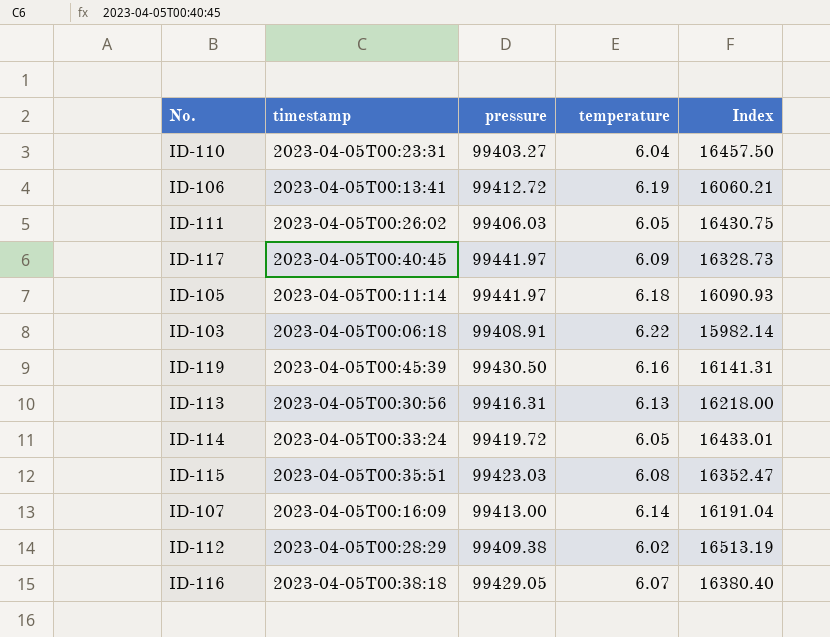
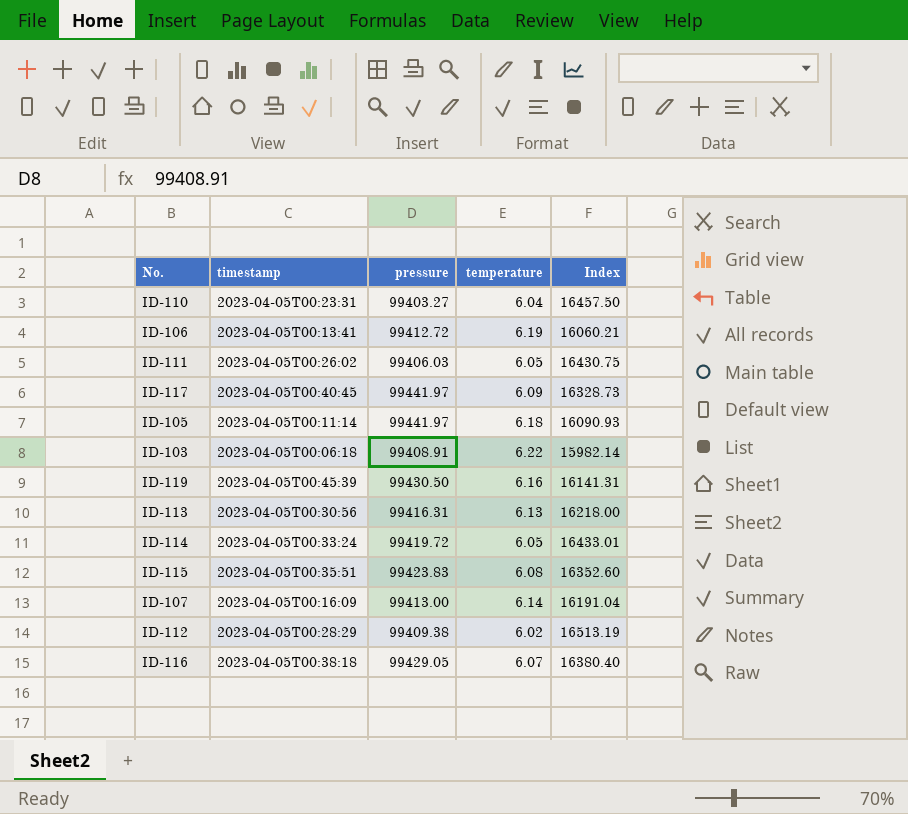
ID-115 | pressure: 99423.03 -> 99423.83
ID-115 | Index: 16352.47 -> 16352.60

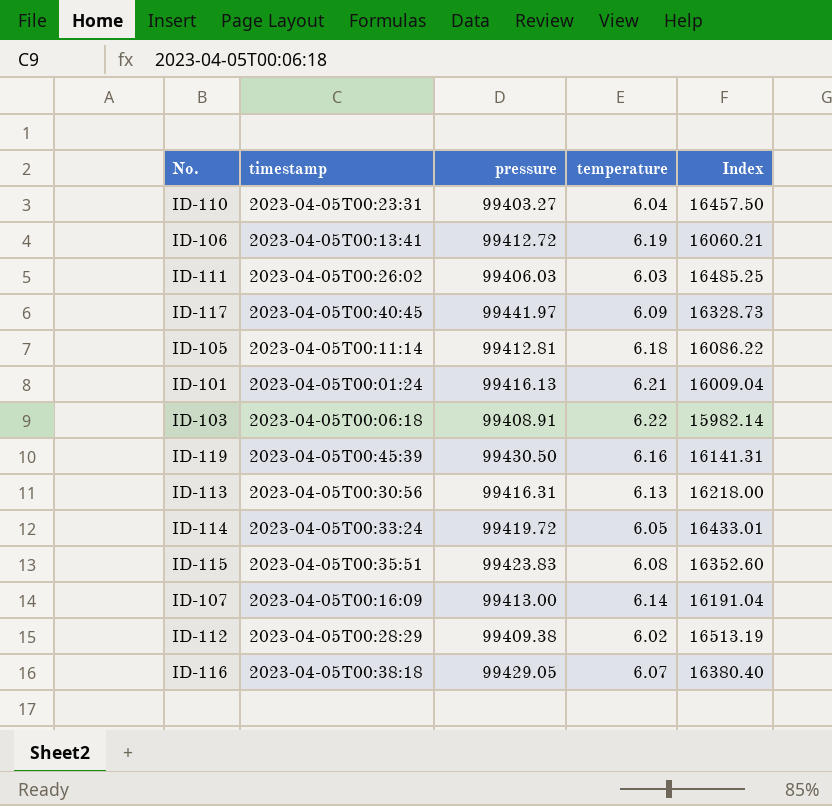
ID-111 | temperature: 6.05 -> 6.03
ID-111 | Index: 16430.75 -> 16485.25
ID-105 | pressure: 99441.97 -> 99412.81
ID-105 | Index: 16090.93 -> 16086.22
row ID-101: none -> 2023-04-05T00:01:24 | 99416.13 | 6.21 | 16009.04

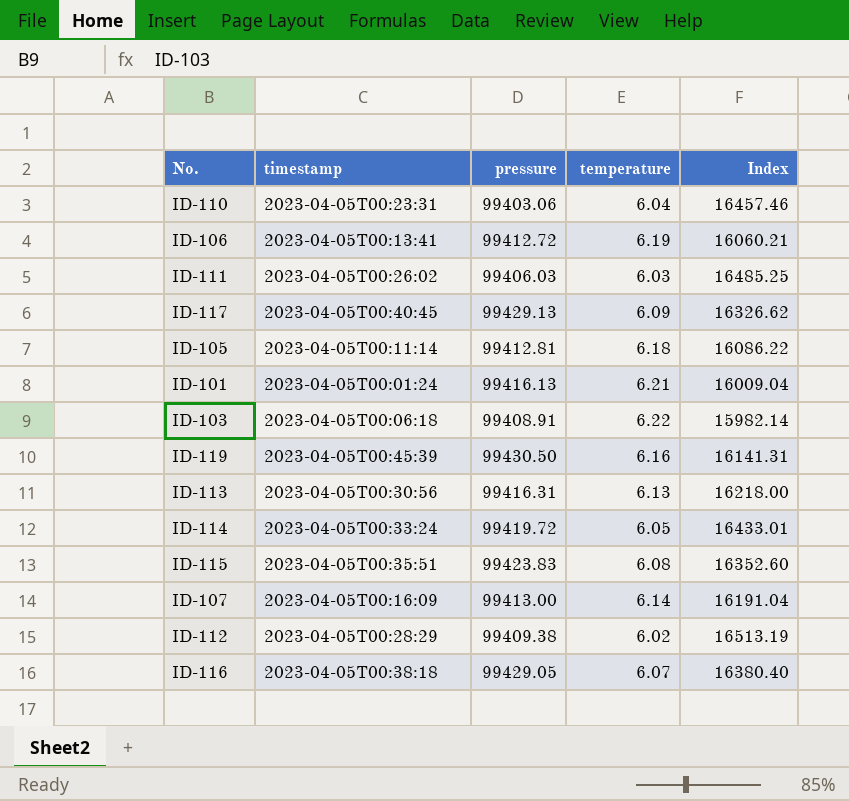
ID-110 | pressure: 99403.27 -> 99403.06
ID-110 | Index: 16457.50 -> 16457.46
ID-117 | pressure: 99441.97 -> 99429.13
ID-117 | Index: 16328.73 -> 16326.62

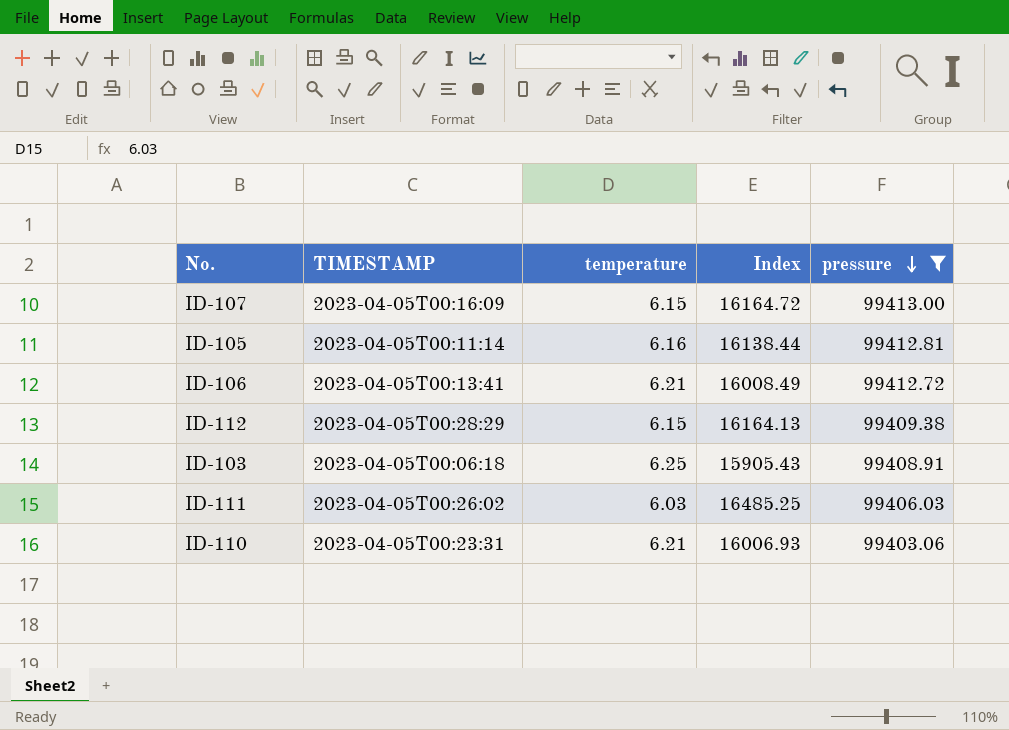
filter: none -> pressure <= 99413.00
row order: none -> pressure descending
column name: timestamp -> TIMESTAMP
column pressure | position: 3 -> 5
ID-107 | temperature: 6.14 -> 6.15
ID-107 | Index: 16191.04 -> 16164.72
ID-105 | temperature: 6.18 -> 6.16
ID-105 | Index: 16086.22 -> 16138.44
ID-106 | temperature: 6.19 -> 6.21
ID-106 | Index: 16060.21 -> 16008.49
ID-112 | temperature: 6.02 -> 6.15
ID-112 | Index: 16513.19 -> 16164.13
ID-103 | temperature: 6.22 -> 6.25
ID-103 | Index: 15982.14 -> 15905.43
ID-110 | temperature: 6.04 -> 6.21
ID-110 | Index: 16457.46 -> 16006.93

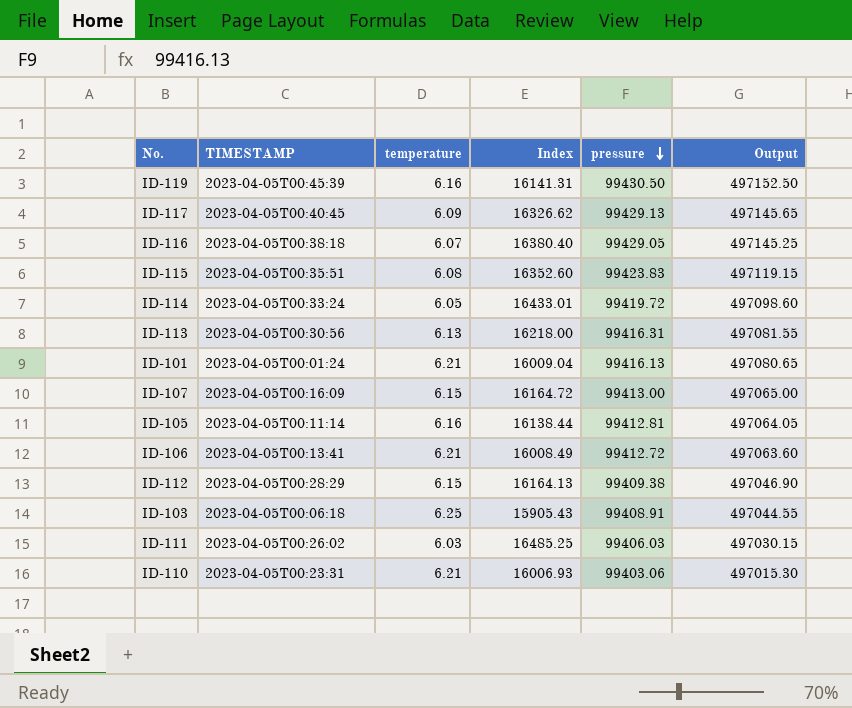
filter: pressure <= 99413.00 -> none
column Output | formula: none -> [pressure] * 5

